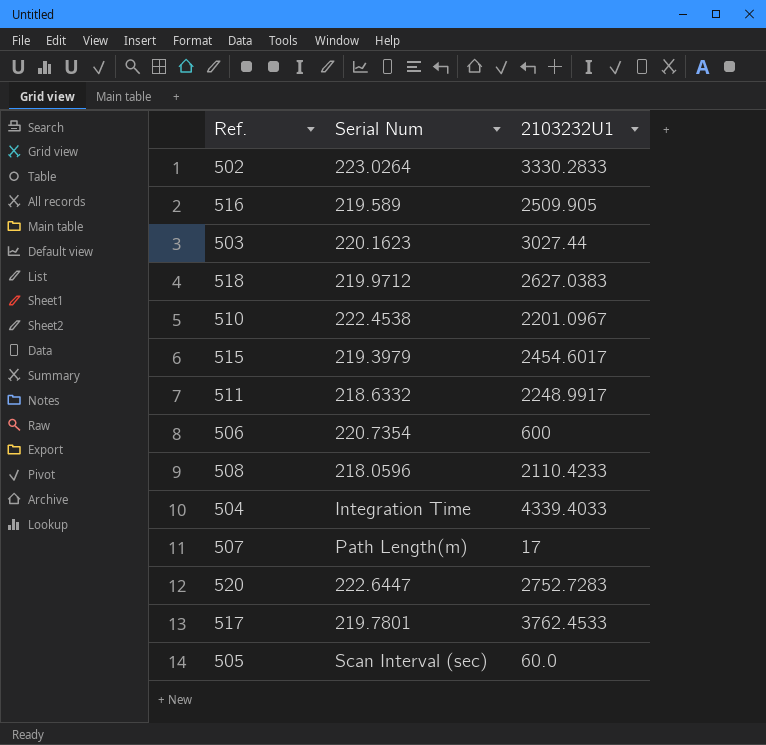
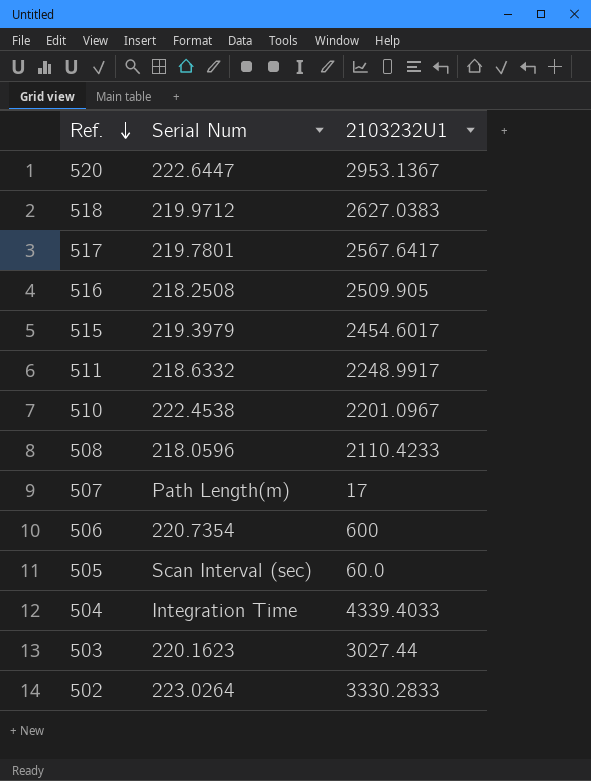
row order: none -> Ref. descending
520 | 2103232U1: 2752.7283 -> 2953.1367
517 | 2103232U1: 3762.4533 -> 2567.6417
516 | Serial Num: 219.589 -> 218.2508

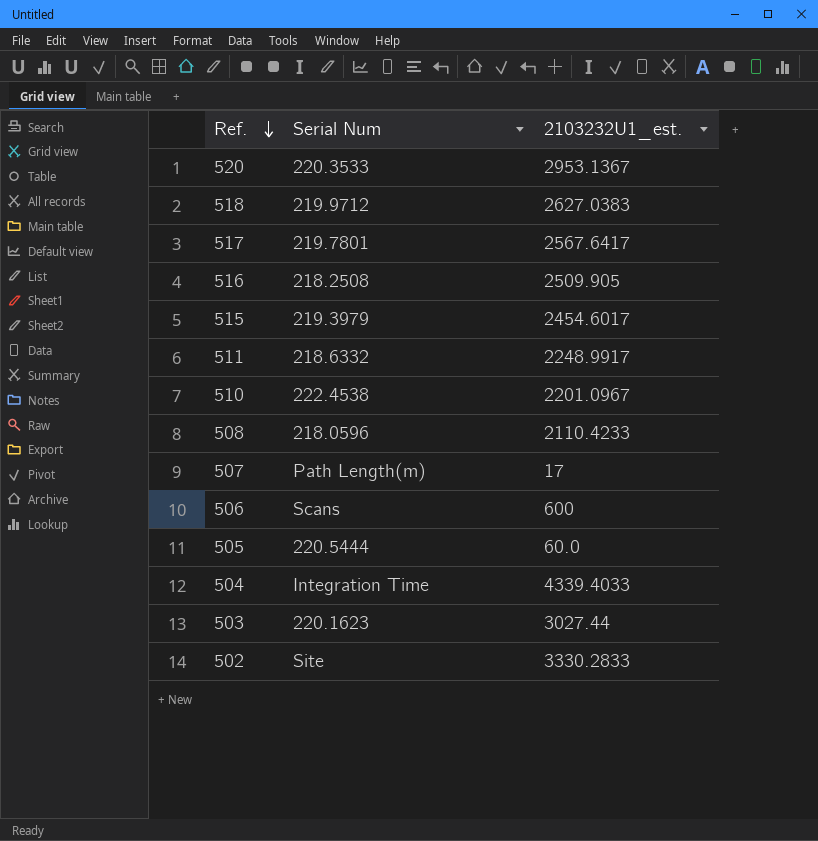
column name: 2103232U1 -> 2103232U1_est.
520 | Serial Num: 222.6447 -> 220.3533
506 | Serial Num: 220.7354 -> Scans
505 | Serial Num: Scan Interval (sec) -> 220.5444
502 | Serial Num: 223.0264 -> Site

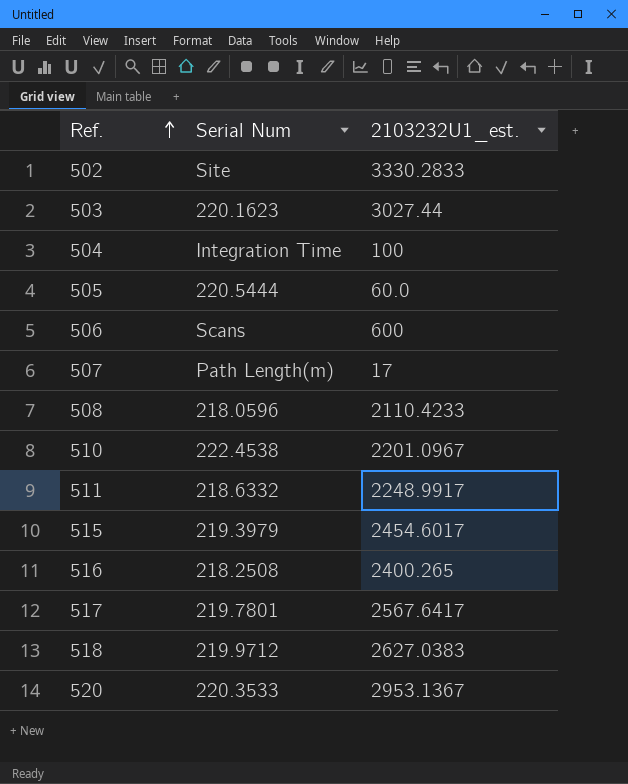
row order: Ref. descending -> Ref. ascending
504 | 2103232U1_est.: 4339.4033 -> 100
516 | 2103232U1_est.: 2509.905 -> 2400.265

